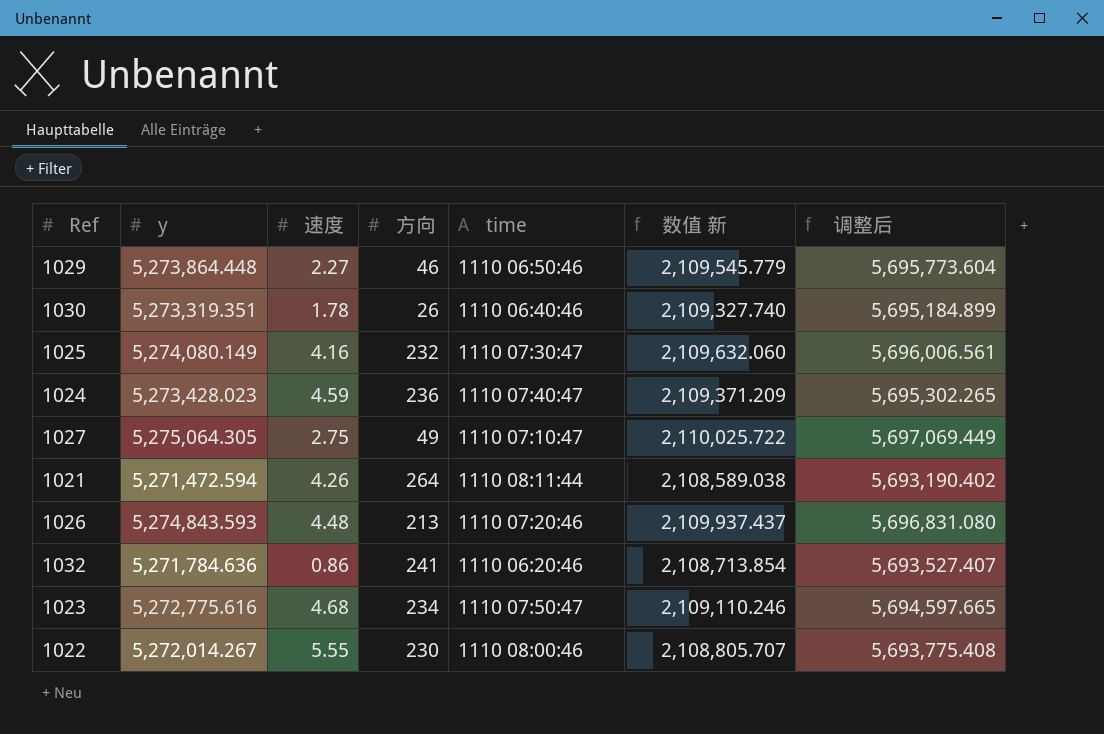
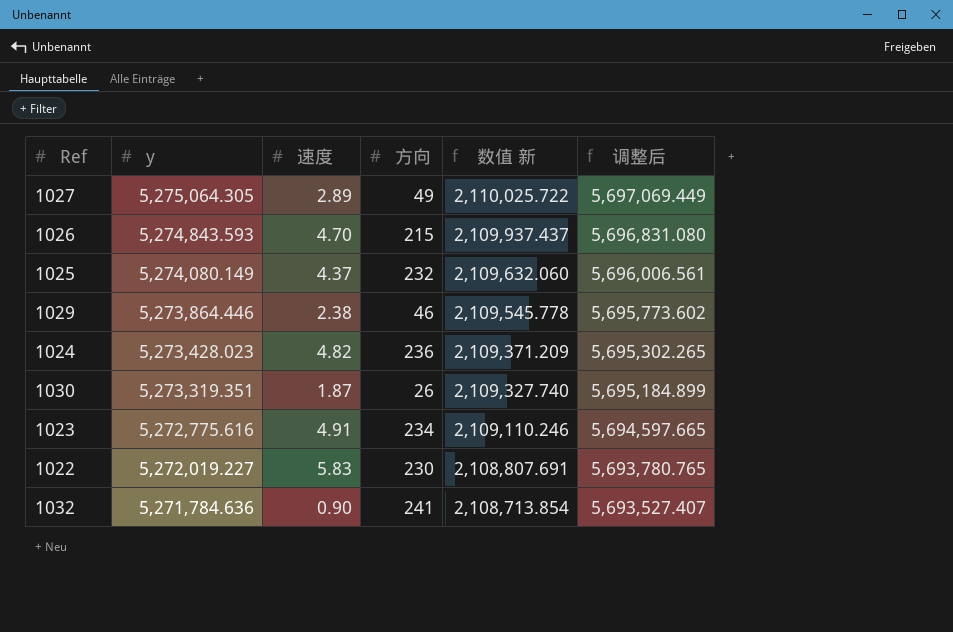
row order: none -> y descending
column time | position: 5 -> none
row 1021: 5,271,472.594 | 4.26 | 264 | 1110 08:11:44 | 2,108,589.038 | 5,693,190.402 -> none
1027 | 速度: 2.75 -> 2.89
1026 | 速度: 4.48 -> 4.70
1026 | 方向: 213 -> 215
1025 | 速度: 4.16 -> 4.37
1029 | y: 5,273,864.448 -> 5,273,864.446
1029 | 速度: 2.27 -> 2.38
1029 | 数值 新: 2,109,545.779 -> 2,109,545.778
1029 | 调整后: 5,695,773.604 -> 5,695,773.602
1024 | 速度: 4.59 -> 4.82
1030 | 速度: 1.78 -> 1.87
1023 | 速度: 4.68 -> 4.91
1022 | y: 5,272,014.267 -> 5,272,019.227
1022 | 速度: 5.55 -> 5.83
1022 | 数值 新: 2,108,805.707 -> 2,108,807.691
1022 | 调整后: 5,693,775.408 -> 5,693,780.765
1032 | 速度: 0.86 -> 0.90

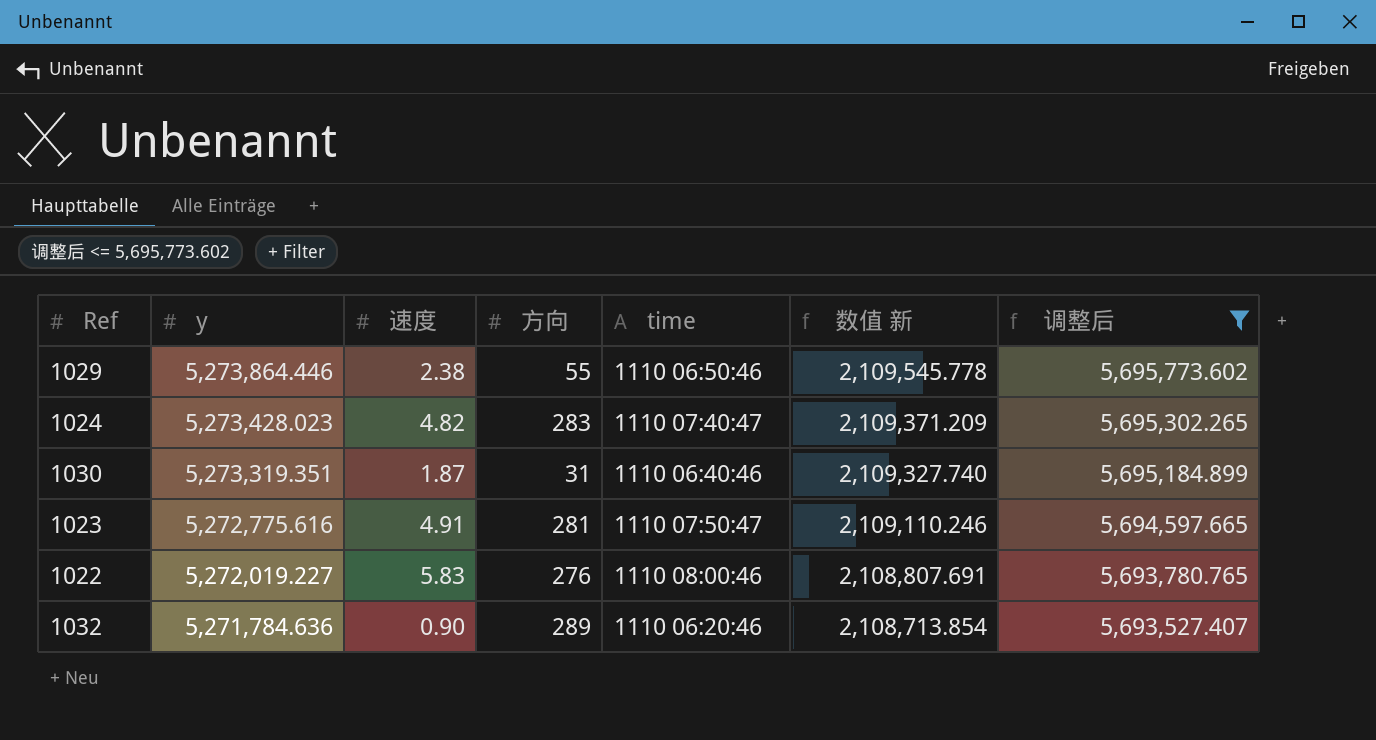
filter: none -> 调整后 <= 5,695,773.602
column time | position: none -> 5
1029 | 方向: 46 -> 55
1024 | 方向: 236 -> 283
1030 | 方向: 26 -> 31
1023 | 方向: 234 -> 281
1022 | 方向: 230 -> 276
1032 | 方向: 241 -> 289

